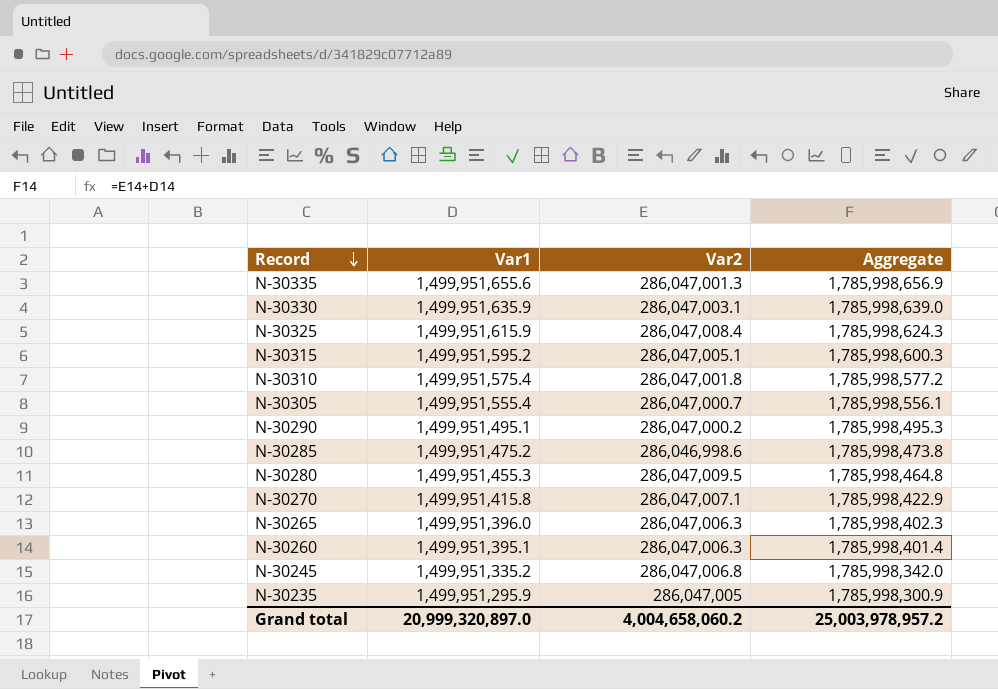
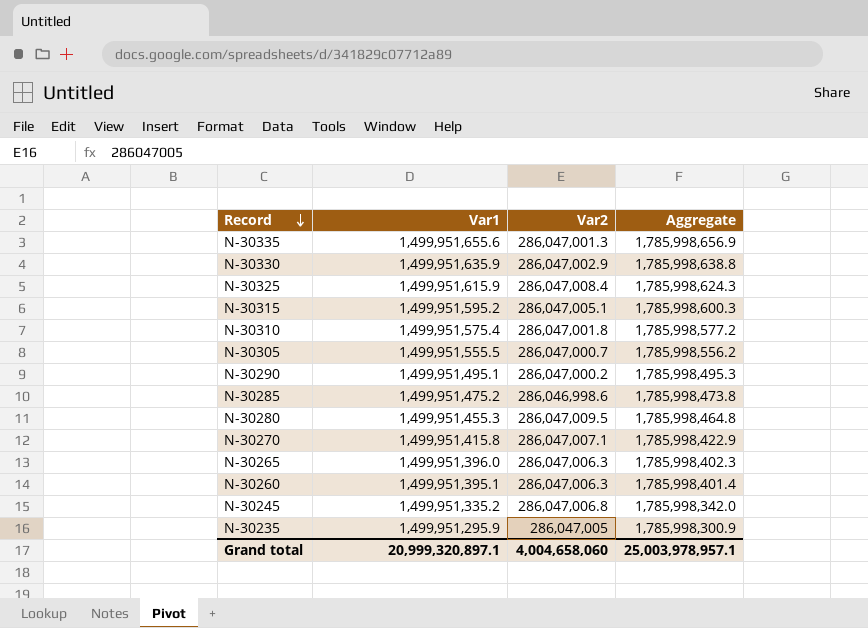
N-30330 | Var2: 286,047,003.1 -> 286,047,002.9
N-30330 | Aggregate: 1,785,998,639.0 -> 1,785,998,638.8
N-30305 | Var1: 1,499,951,555.4 -> 1,499,951,555.5
N-30305 | Aggregate: 1,785,998,556.1 -> 1,785,998,556.2
Grand total | Var1: 20,999,320,897.0 -> 20,999,320,897.1
Grand total | Var2: 4,004,658,060.2 -> 4,004,658,060
Grand total | Aggregate: 25,003,978,957.2 -> 25,003,978,957.1

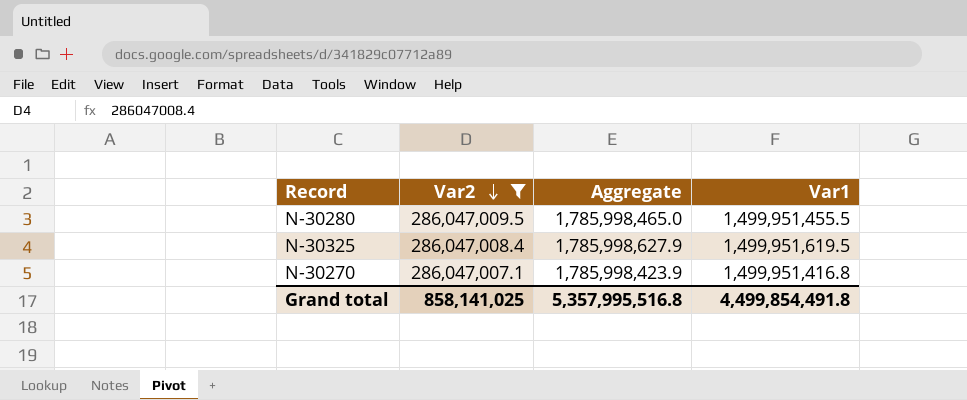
filter: none -> Var2 >= 286,047,007.1
row order: Record descending -> Var2 descending
column Var1 | position: 2 -> 4
N-30280 | Aggregate: 1,785,998,464.8 -> 1,785,998,465.0
N-30280 | Var1: 1,499,951,455.3 -> 1,499,951,455.5
N-30325 | Aggregate: 1,785,998,624.3 -> 1,785,998,627.9
N-30325 | Var1: 1,499,951,615.9 -> 1,499,951,619.5
N-30270 | Aggregate: 1,785,998,422.9 -> 1,785,998,423.9
N-30270 | Var1: 1,499,951,415.8 -> 1,499,951,416.8
Grand total | Var2: 4,004,658,060 -> 858,141,025
Grand total | Aggregate: 25,003,978,957.1 -> 5,357,995,516.8
Grand total | Var1: 20,999,320,897.1 -> 4,499,854,491.8

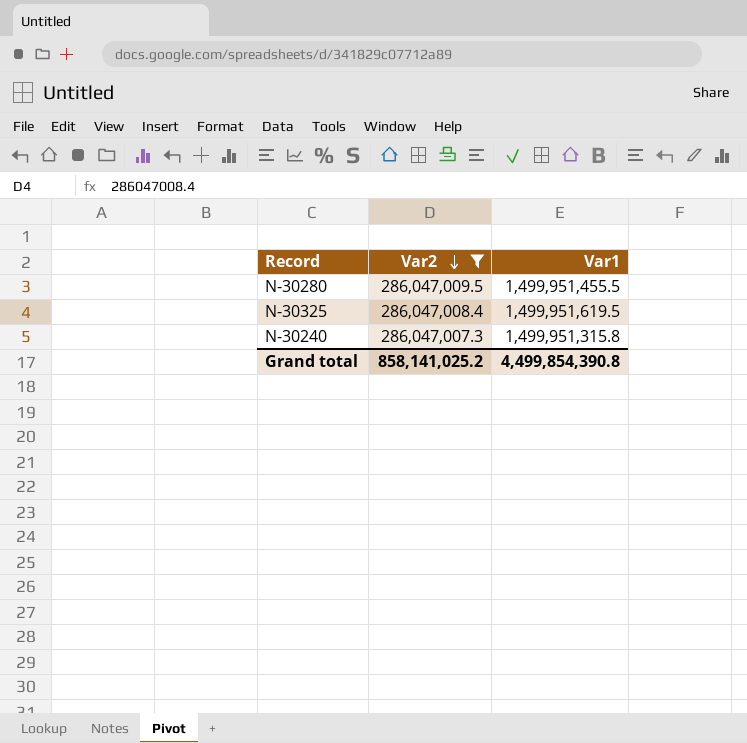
column Aggregate | formula: [Var2] + [Var1] -> none
row N-30270: 286,047,007.1 | 1,785,998,423.9 | 1,499,951,416.8 -> none
row N-30240: none -> 286,047,007.3 | 1,499,951,315.8
Grand total | Var2: 858,141,025 -> 858,141,025.2
Grand total | Var1: 4,499,854,491.8 -> 4,499,854,390.8

